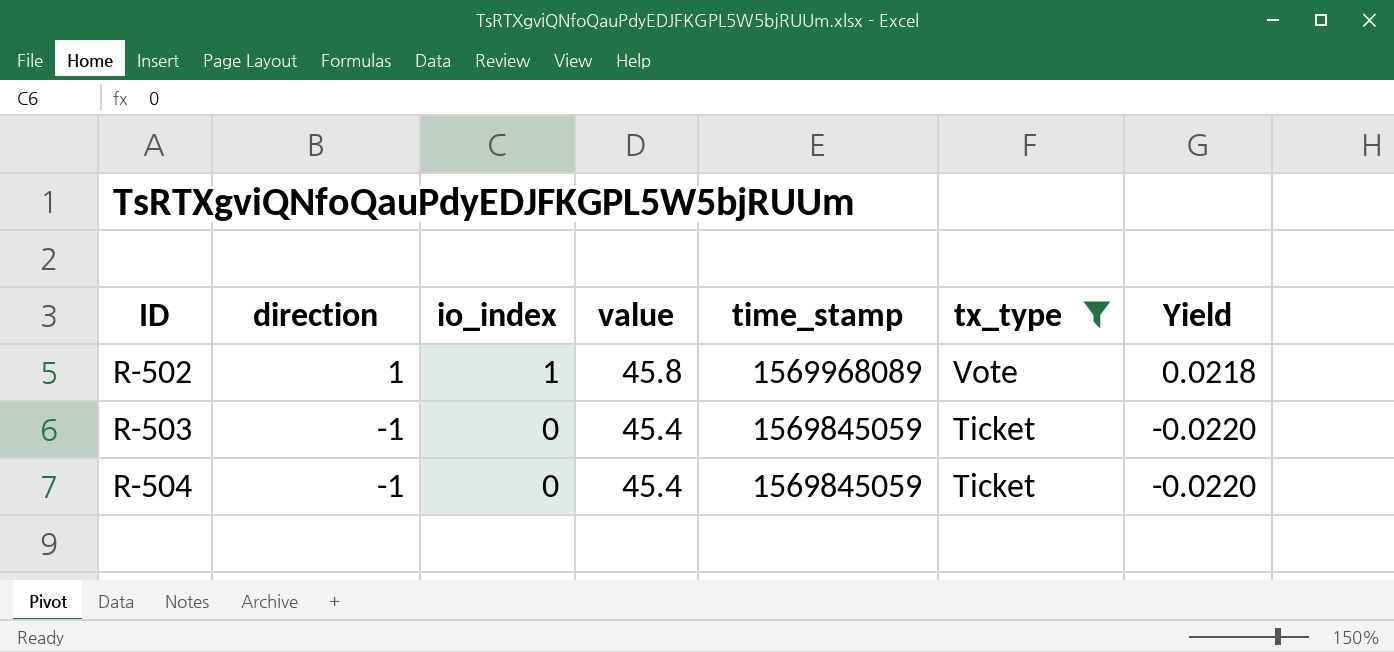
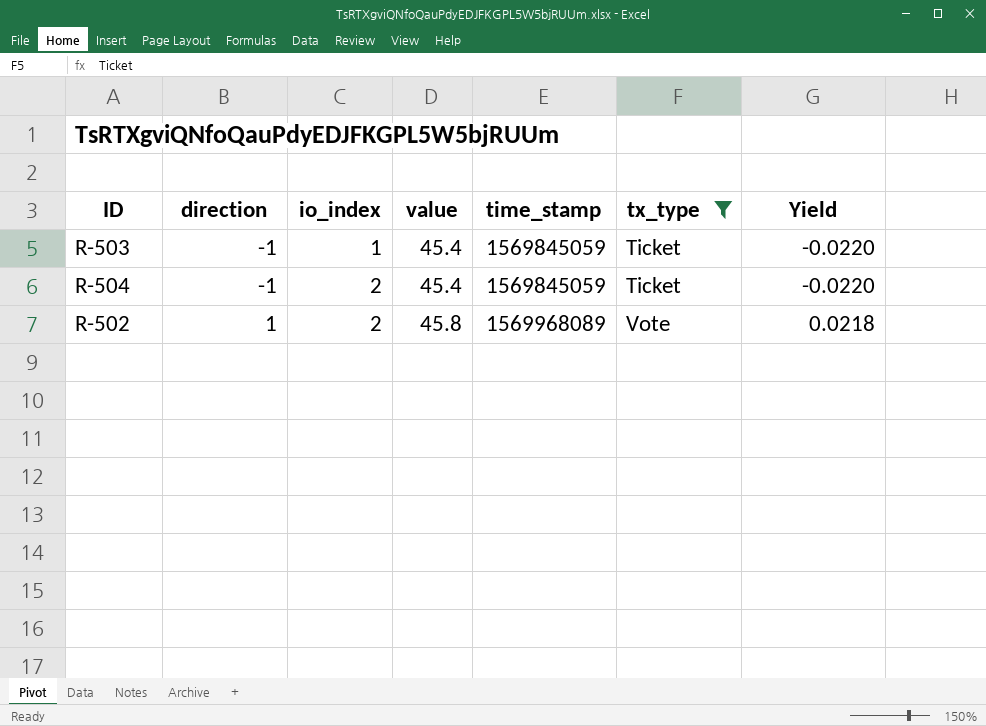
row order: ID ascending -> direction ascending
R-503 | io_index: 0 -> 1
R-504 | io_index: 0 -> 2
R-502 | io_index: 1 -> 2

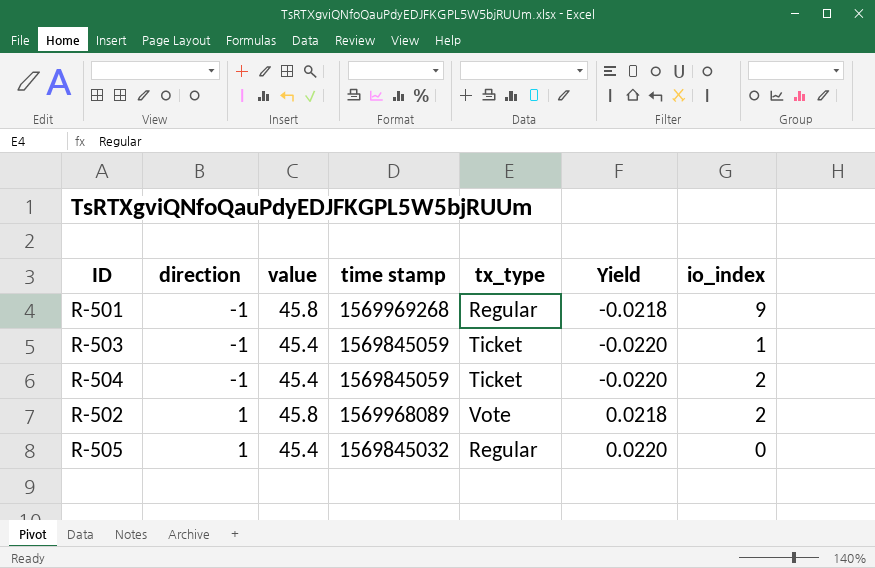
filter: tx_type != Regular -> none
column name: time_stamp -> time stamp
column io_index | position: 3 -> 7

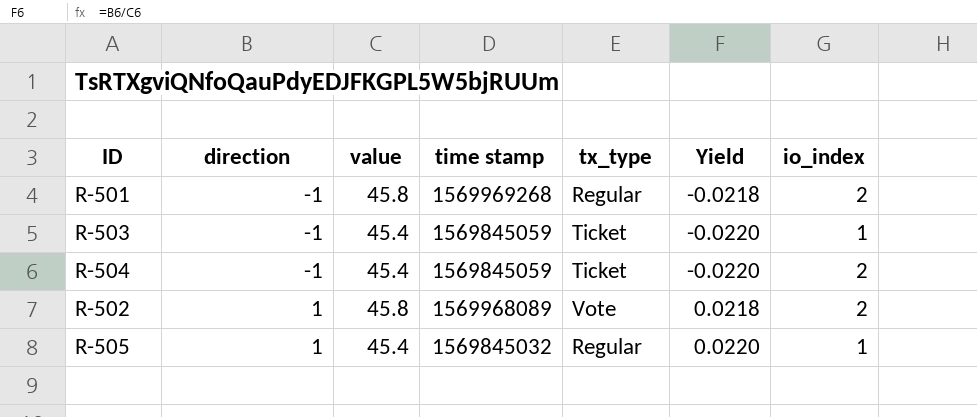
R-501 | io_index: 9 -> 2
R-505 | io_index: 0 -> 1

